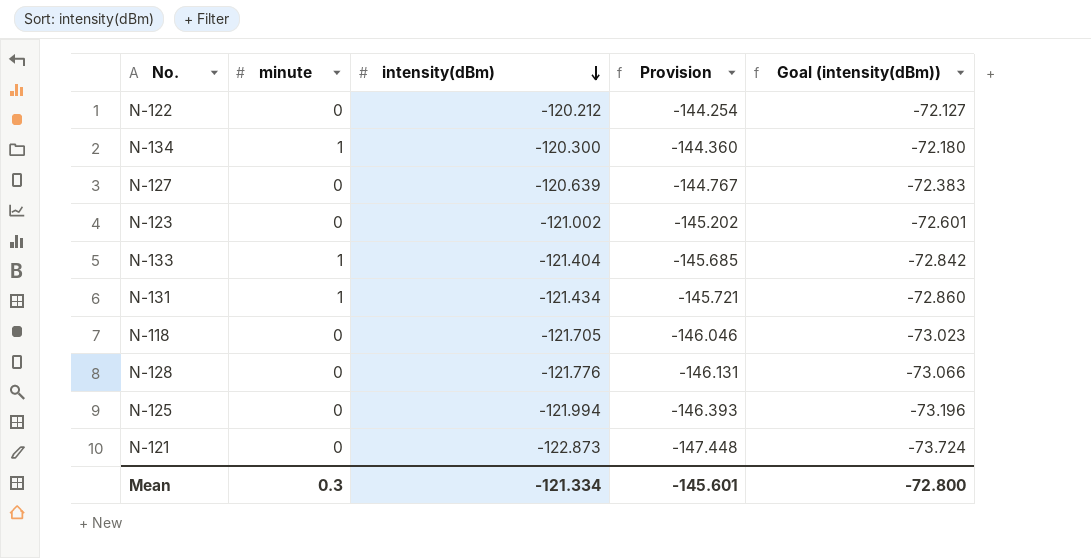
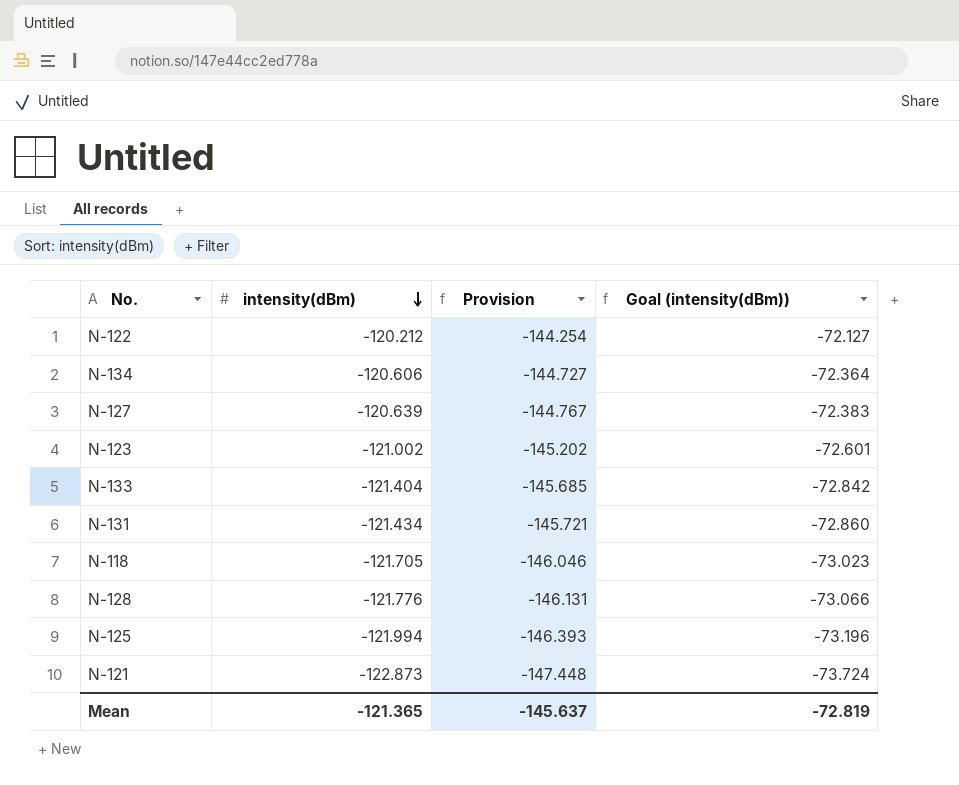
column minute | position: 2 -> none
N-134 | intensity(dBm): -120.300 -> -120.606
N-134 | Provision: -144.360 -> -144.727
N-134 | Goal (intensity(dBm)): -72.180 -> -72.364
Mean | intensity(dBm): -121.334 -> -121.365
Mean | Provision: -145.601 -> -145.637
Mean | Goal (intensity(dBm)): -72.800 -> -72.819

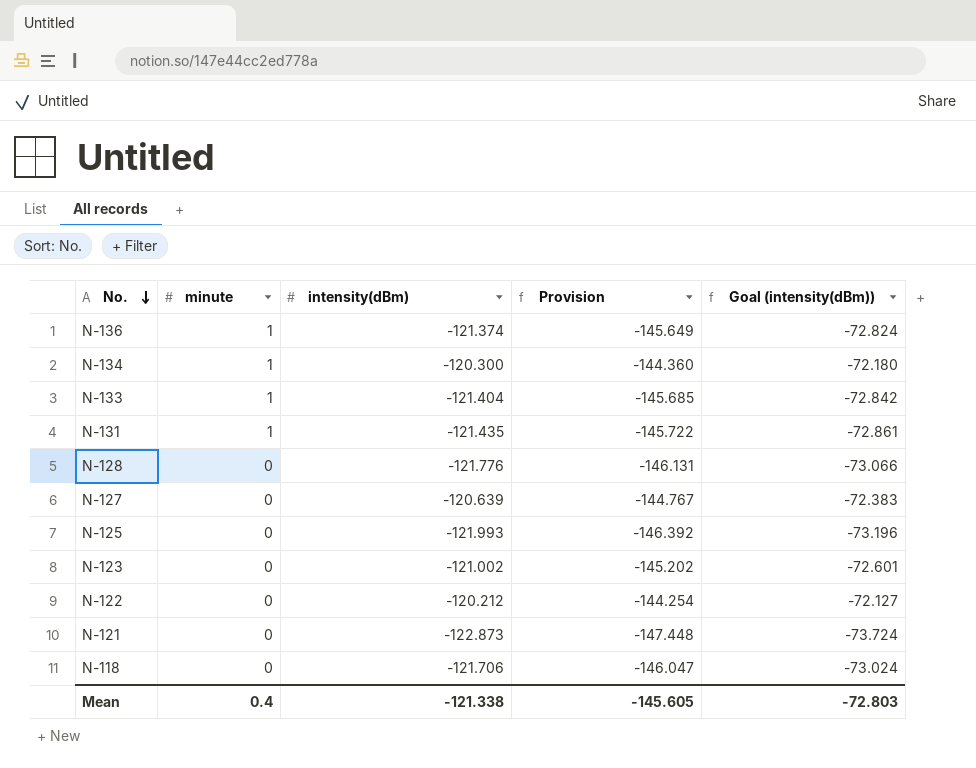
row order: intensity(dBm) descending -> No. descending
column minute | position: none -> 2
row N-136: none -> 1 | -121.374 | -145.649 | -72.824
N-134 | intensity(dBm): -120.606 -> -120.300
N-134 | Provision: -144.727 -> -144.360
N-134 | Goal (intensity(dBm)): -72.364 -> -72.180
N-131 | intensity(dBm): -121.434 -> -121.435
N-131 | Provision: -145.721 -> -145.722
N-131 | Goal (intensity(dBm)): -72.860 -> -72.861
N-125 | intensity(dBm): -121.994 -> -121.993
N-125 | Provision: -146.393 -> -146.392
N-118 | intensity(dBm): -121.705 -> -121.706
N-118 | Provision: -146.046 -> -146.047
N-118 | Goal (intensity(dBm)): -73.023 -> -73.024
Mean | intensity(dBm): -121.365 -> -121.338
Mean | Provision: -145.637 -> -145.605
Mean | Goal (intensity(dBm)): -72.819 -> -72.803

